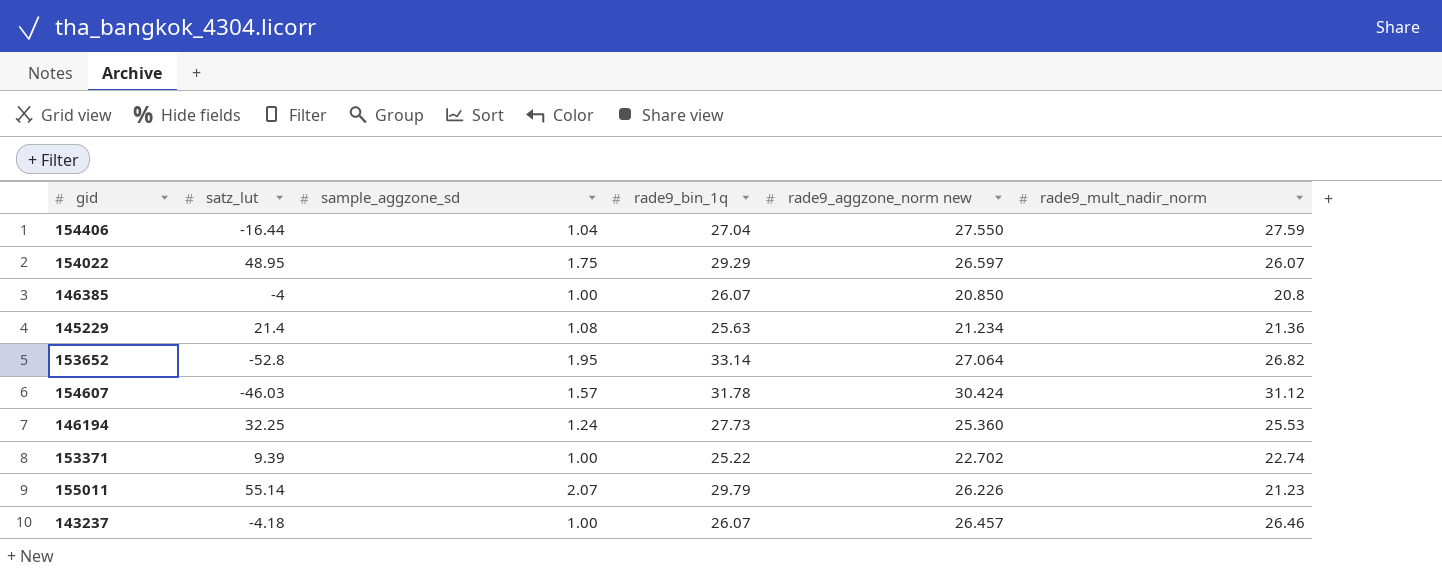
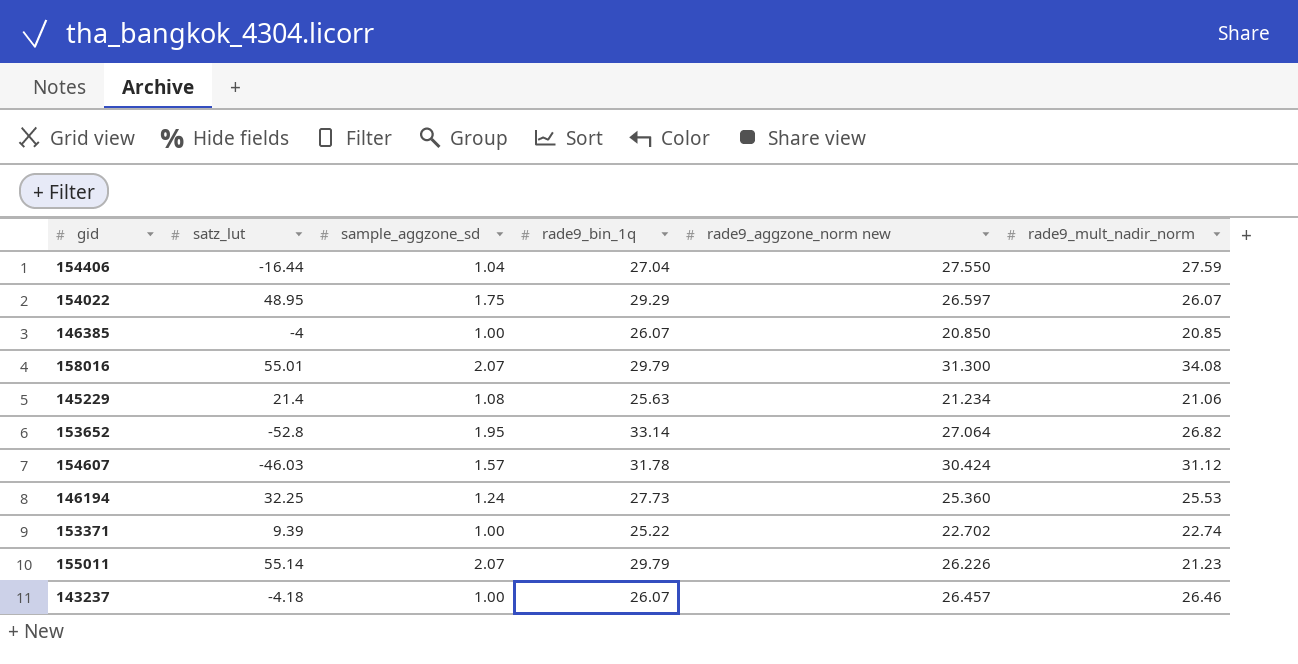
146385 | rade9_mult_nadir_norm: 20.8 -> 20.85
row 158016: none -> 55.01 | 2.07 | 29.79 | 31.300 | 34.08
145229 | rade9_mult_nadir_norm: 21.36 -> 21.06

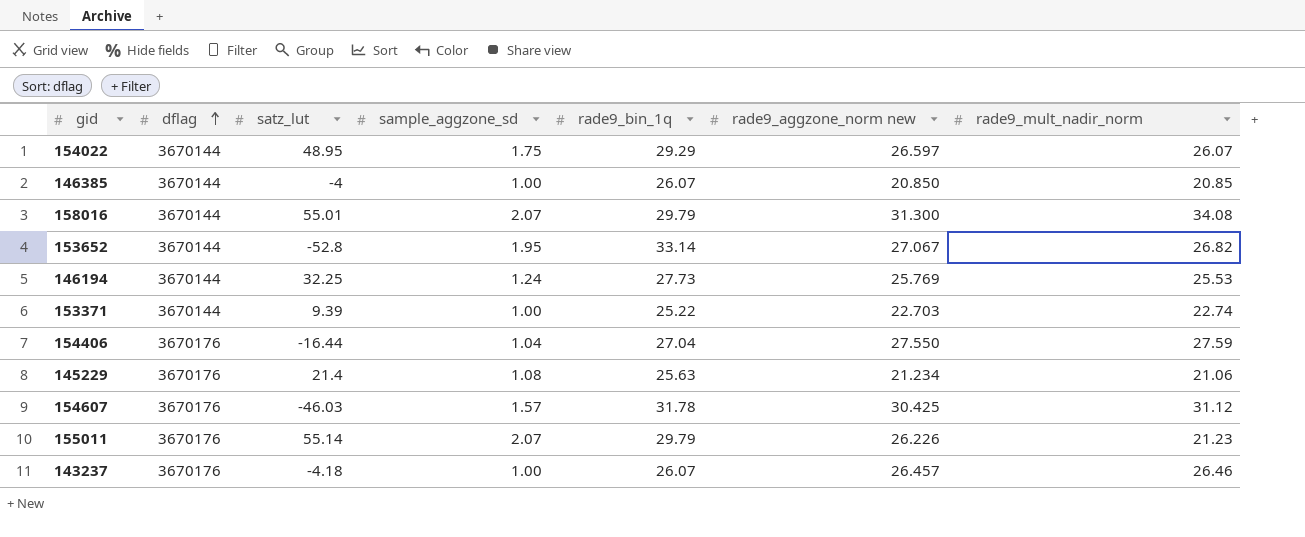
row order: none -> dflag ascending
column dflag | position: none -> 2
153652 | rade9_aggzone_norm new: 27.064 -> 27.067
146194 | rade9_aggzone_norm new: 25.360 -> 25.769
153371 | rade9_aggzone_norm new: 22.702 -> 22.703
154607 | rade9_aggzone_norm new: 30.424 -> 30.425

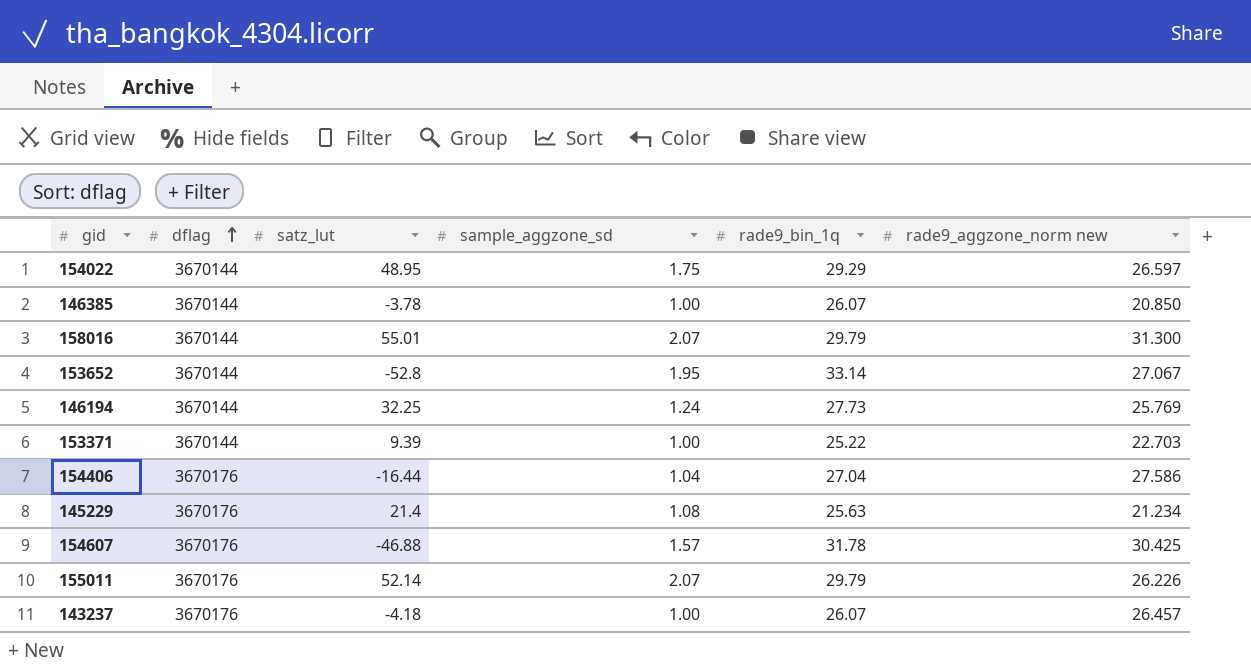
column rade9_mult_nadir_norm | position: 7 -> none
146385 | satz_lut: -4 -> -3.78
154406 | rade9_aggzone_norm new: 27.550 -> 27.586
154607 | satz_lut: -46.03 -> -46.88
155011 | satz_lut: 55.14 -> 52.14

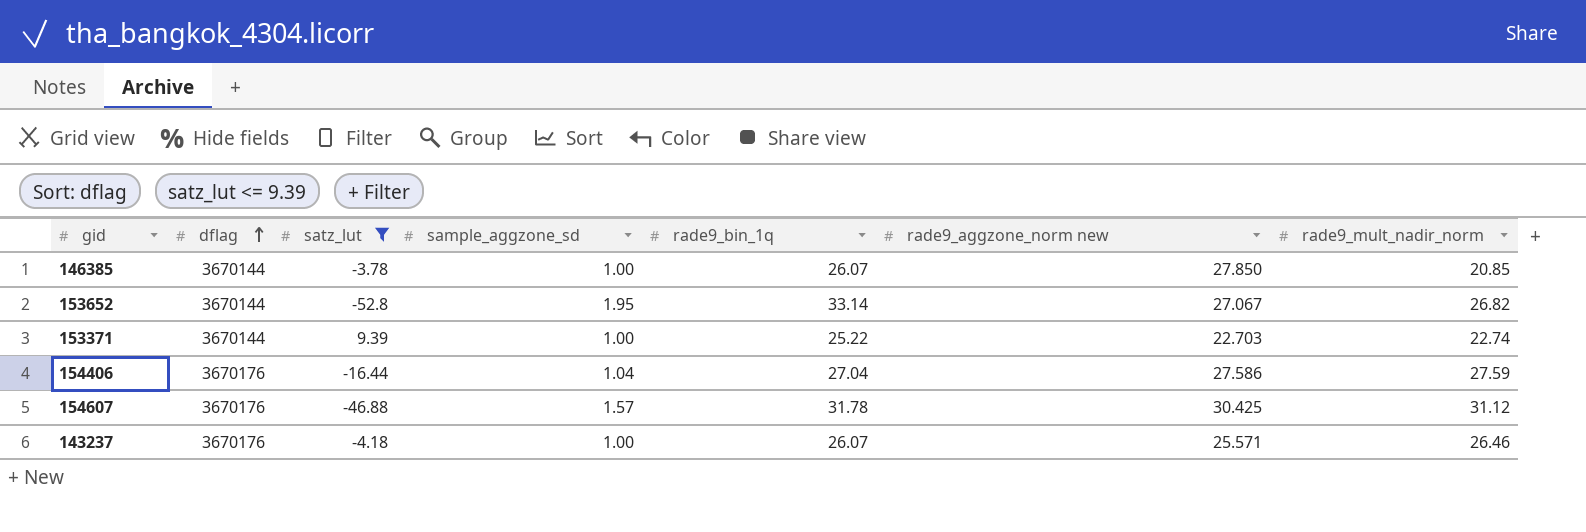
filter: none -> satz_lut <= 9.39
column rade9_mult_nadir_norm | position: none -> 7
146385 | rade9_aggzone_norm new: 20.850 -> 27.850
143237 | rade9_aggzone_norm new: 26.457 -> 25.571

